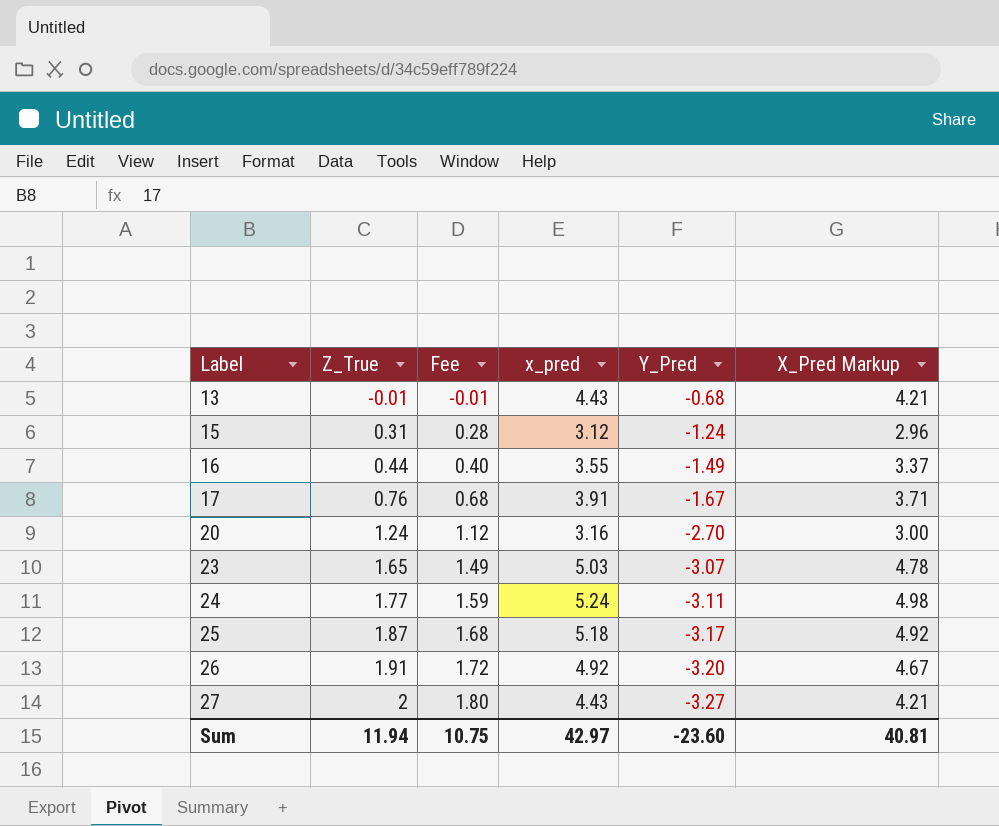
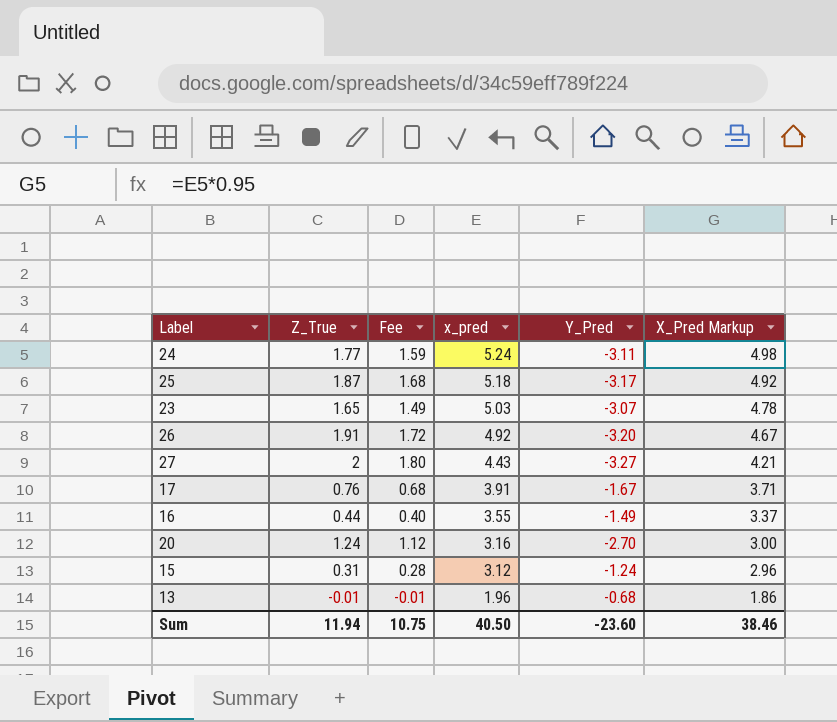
row order: Label ascending -> x_pred descending
13 | x_pred: 4.43 -> 1.96
13 | X_Pred Markup: 4.21 -> 1.86
Sum | x_pred: 42.97 -> 40.50
Sum | X_Pred Markup: 40.81 -> 38.46

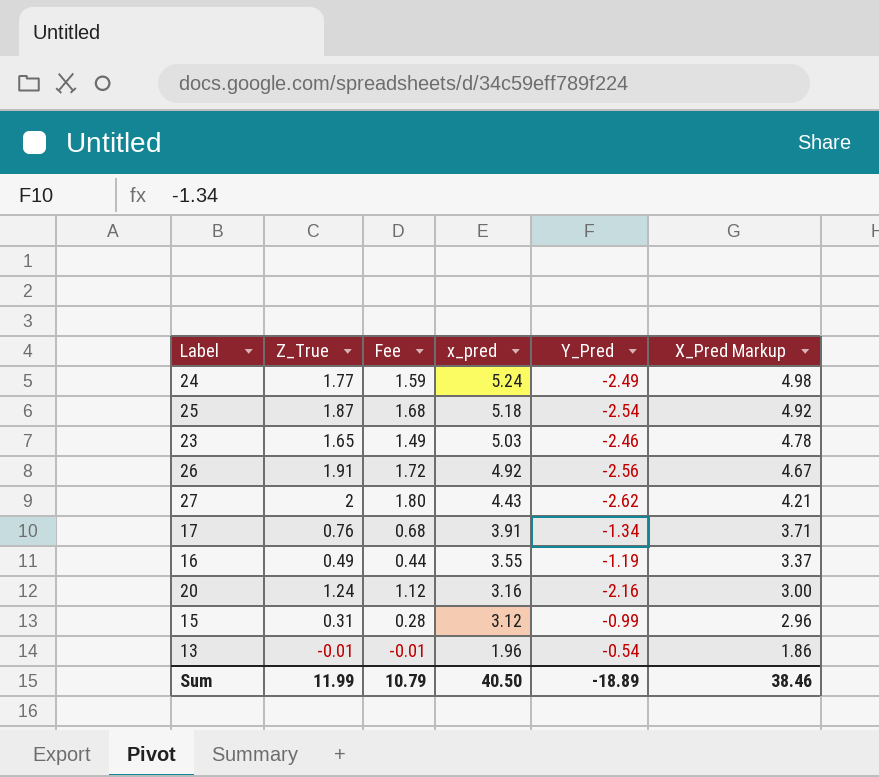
24 | Y_Pred: -3.11 -> -2.49
25 | Y_Pred: -3.17 -> -2.54
23 | Y_Pred: -3.07 -> -2.46
26 | Y_Pred: -3.20 -> -2.56
27 | Y_Pred: -3.27 -> -2.62
17 | Y_Pred: -1.67 -> -1.34
16 | Z_True: 0.44 -> 0.49
16 | Fee: 0.40 -> 0.44
16 | Y_Pred: -1.49 -> -1.19
20 | Y_Pred: -2.70 -> -2.16
15 | Y_Pred: -1.24 -> -0.99
13 | Y_Pred: -0.68 -> -0.54
Sum | Z_True: 11.94 -> 11.99
Sum | Fee: 10.75 -> 10.79
Sum | Y_Pred: -23.60 -> -18.89

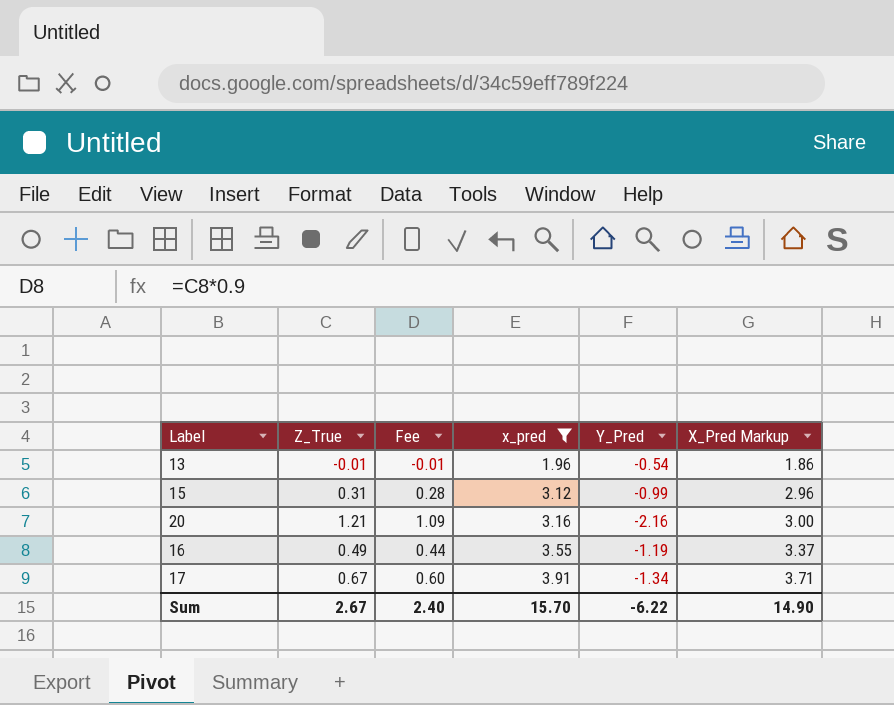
filter: none -> x_pred <= 3.91
row order: x_pred descending -> x_pred ascending
20 | Z_True: 1.24 -> 1.21
20 | Fee: 1.12 -> 1.09
17 | Z_True: 0.76 -> 0.67
17 | Fee: 0.68 -> 0.60
Sum | Z_True: 11.99 -> 2.67
Sum | Fee: 10.79 -> 2.40
Sum | x_pred: 40.50 -> 15.70
Sum | Y_Pred: -18.89 -> -6.22
Sum | X_Pred Markup: 38.46 -> 14.90

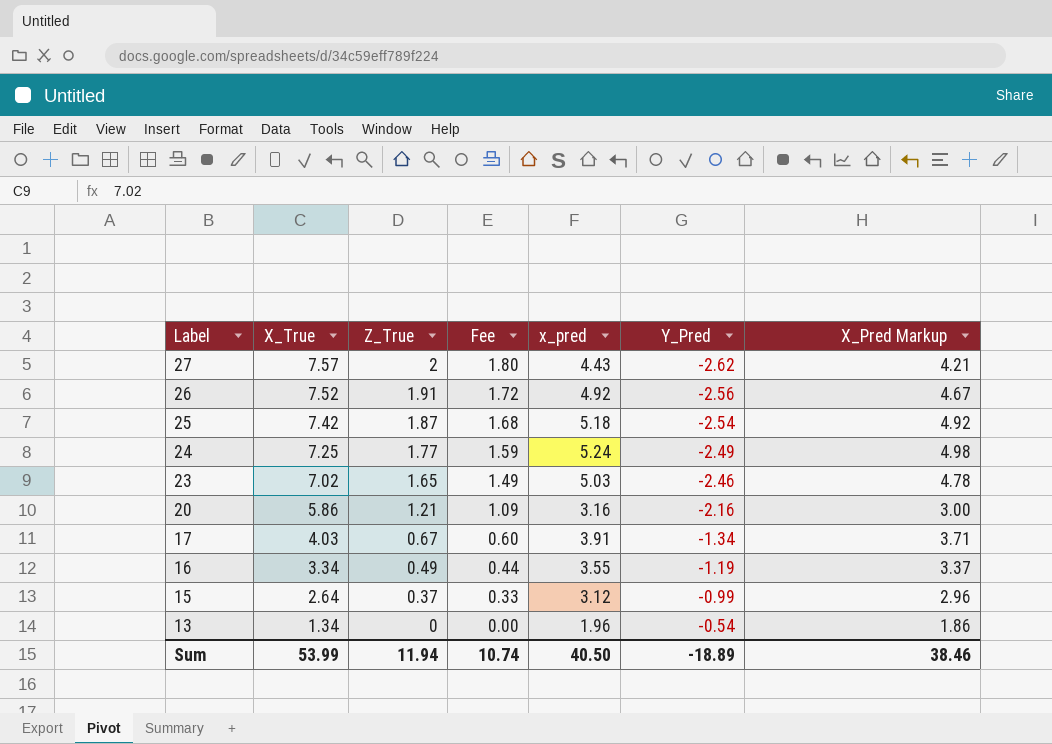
filter: x_pred <= 3.91 -> none
row order: x_pred ascending -> Label descending
column X_True | position: none -> 2
15 | Z_True: 0.31 -> 0.37
15 | Fee: 0.28 -> 0.33
13 | Z_True: -0.01 -> 0
13 | Fee: -0.01 -> 0.00
Sum | Z_True: 2.67 -> 11.94
Sum | Fee: 2.40 -> 10.74
Sum | x_pred: 15.70 -> 40.50
Sum | Y_Pred: -6.22 -> -18.89
Sum | X_Pred Markup: 14.90 -> 38.46

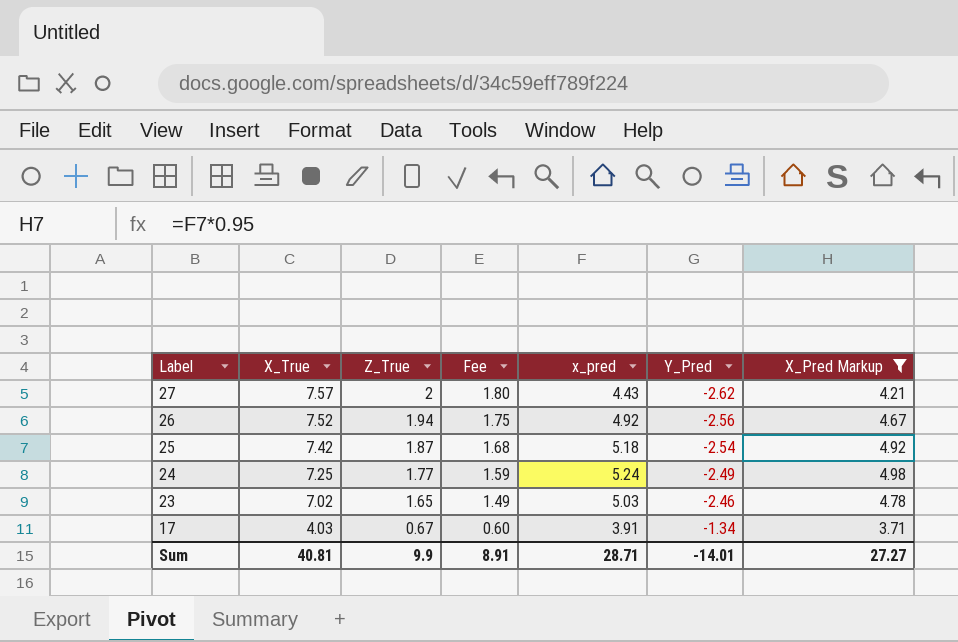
filter: none -> X_Pred Markup >= 3.71
26 | Z_True: 1.91 -> 1.94
26 | Fee: 1.72 -> 1.75
Sum | X_True: 53.99 -> 40.81
Sum | Z_True: 11.94 -> 9.9
Sum | Fee: 10.74 -> 8.91
Sum | x_pred: 40.50 -> 28.71
Sum | Y_Pred: -18.89 -> -14.01
Sum | X_Pred Markup: 38.46 -> 27.27

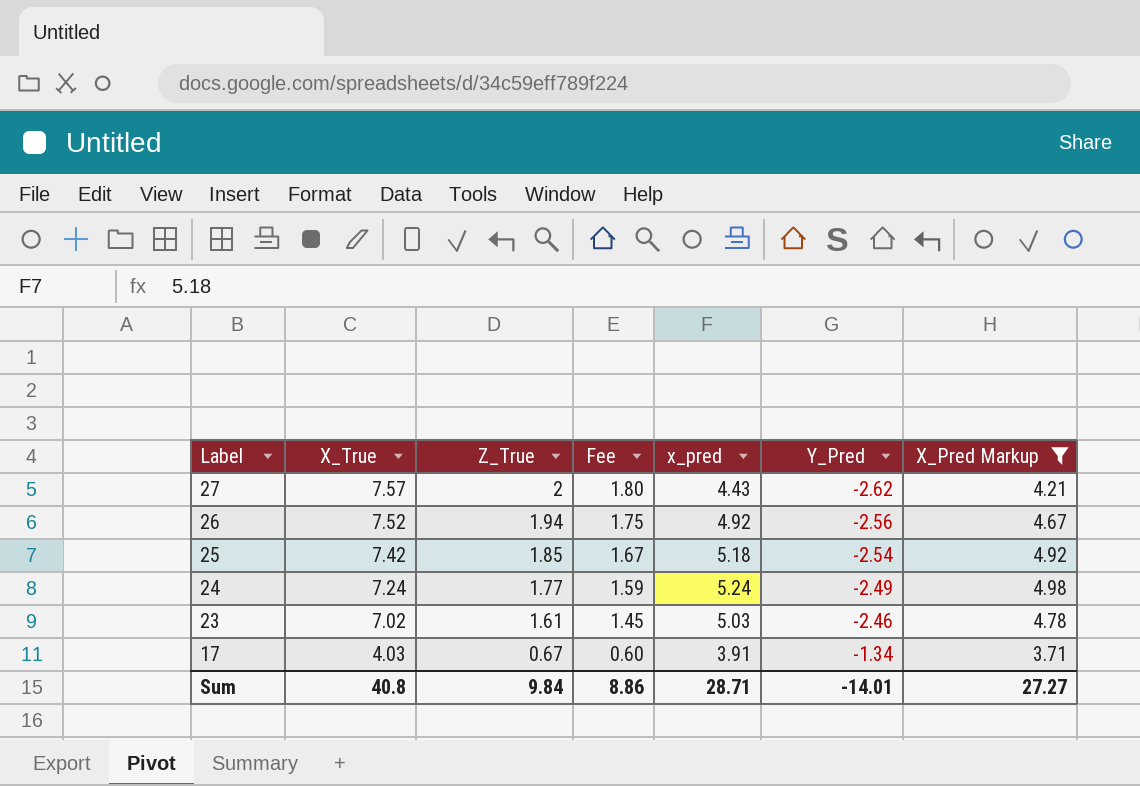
25 | Z_True: 1.87 -> 1.85
25 | Fee: 1.68 -> 1.67
24 | X_True: 7.25 -> 7.24
23 | Z_True: 1.65 -> 1.61
23 | Fee: 1.49 -> 1.45
Sum | X_True: 40.81 -> 40.8
Sum | Z_True: 9.9 -> 9.84
Sum | Fee: 8.91 -> 8.86

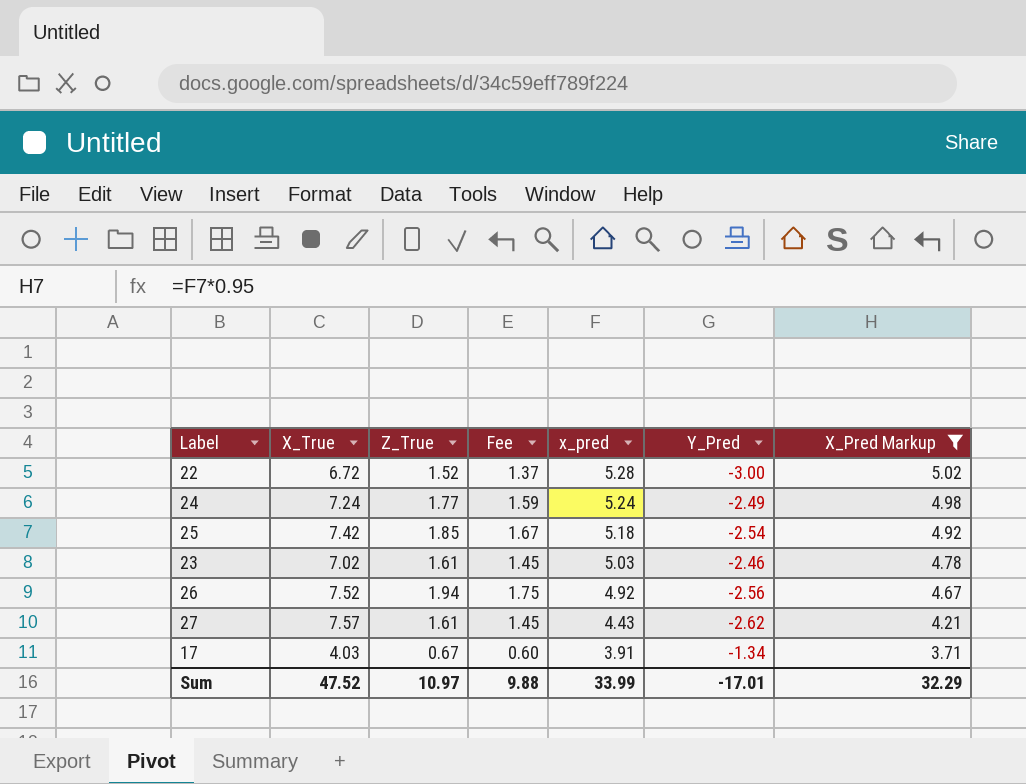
row order: Label descending -> x_pred descending
row 22: none -> 6.72 | 1.52 | 1.37 | 5.28 | -3.00 | 5.02
27 | Z_True: 2 -> 1.61
27 | Fee: 1.80 -> 1.45
Sum | X_True: 40.8 -> 47.52
Sum | Z_True: 9.84 -> 10.97
Sum | Fee: 8.86 -> 9.88
Sum | x_pred: 28.71 -> 33.99
Sum | Y_Pred: -14.01 -> -17.01
Sum | X_Pred Markup: 27.27 -> 32.29

